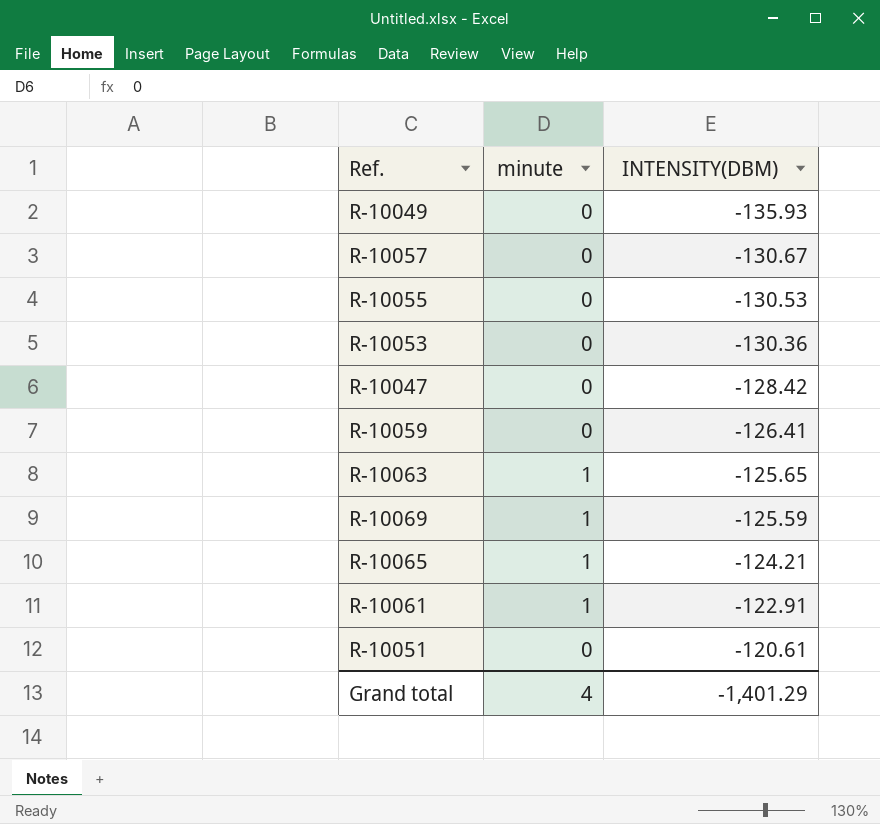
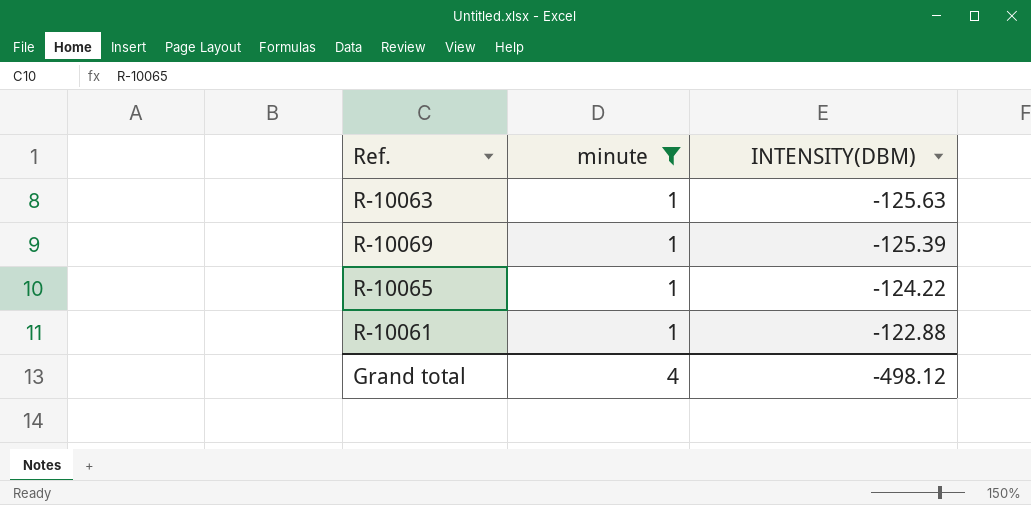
filter: none -> minute = 1
R-10063 | INTENSITY(DBM): -125.65 -> -125.63
R-10069 | INTENSITY(DBM): -125.59 -> -125.39
R-10065 | INTENSITY(DBM): -124.21 -> -124.22
R-10061 | INTENSITY(DBM): -122.91 -> -122.88
Grand total | INTENSITY(DBM): -1,401.29 -> -498.12

